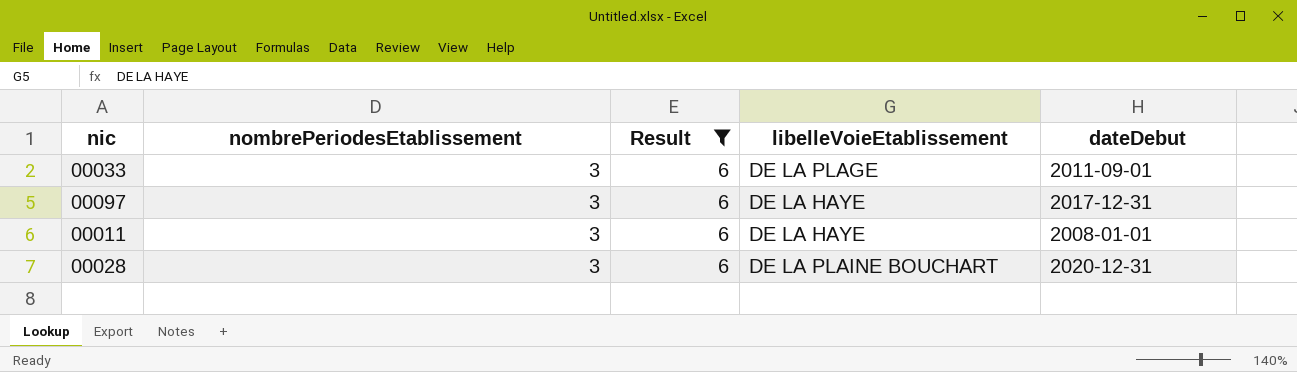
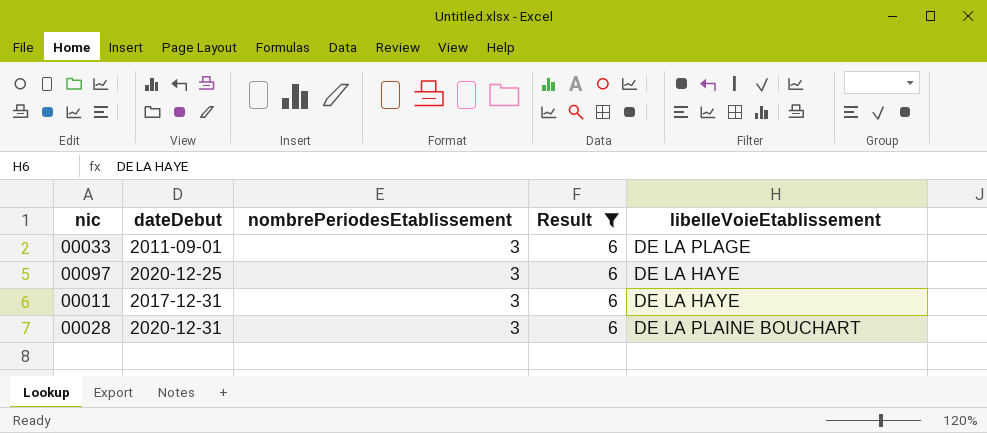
column dateDebut | position: 5 -> 2
00097 | dateDebut: 2017-12-31 -> 2020-12-25
00011 | dateDebut: 2008-01-01 -> 2017-12-31

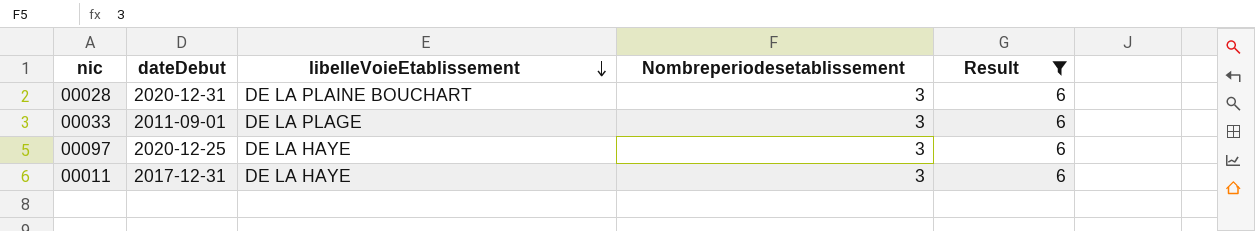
row order: none -> libelleVoieEtablissement descending
column libelleVoieEtablissement | position: 5 -> 3
column name: nombrePeriodesEtablissement -> Nombreperiodesetablissement

